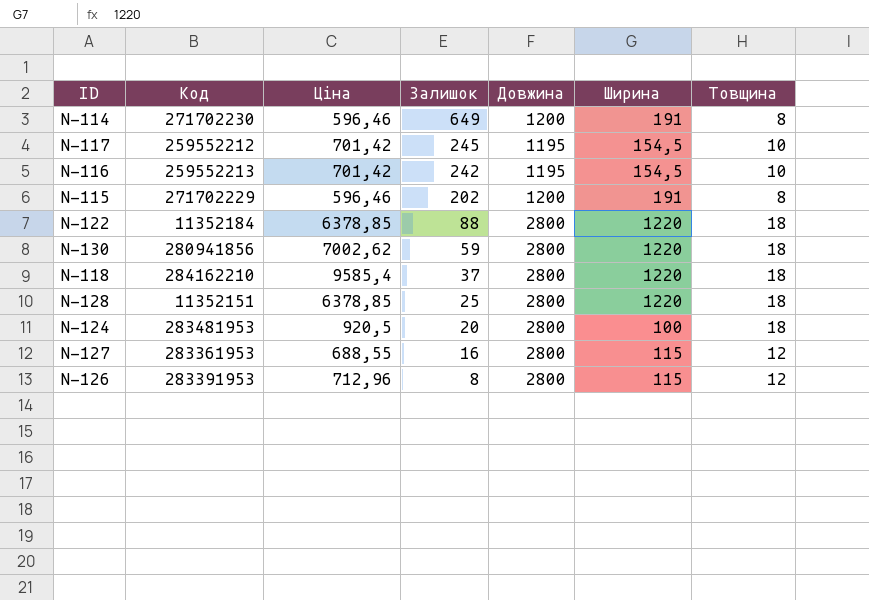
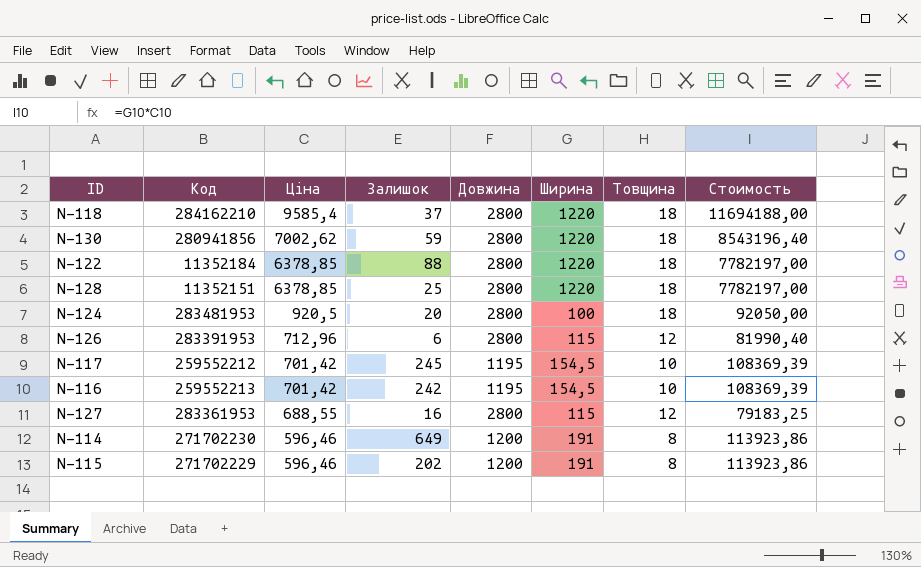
row order: Залишок descending -> Ціна descending
column Стоимость | formula: none -> [Ціна] * [Ширина]
N-126 | Залишок: 8 -> 6

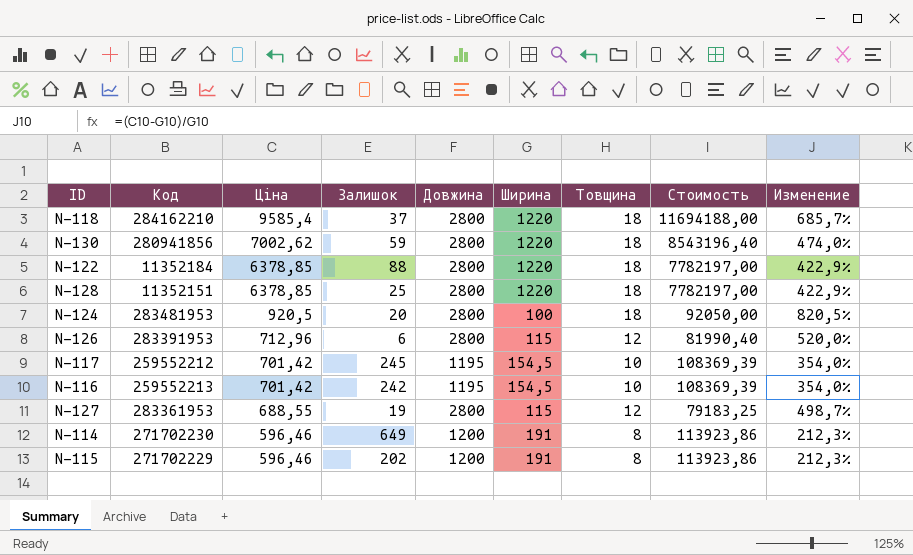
column Изменение | formula: none -> ([Ціна] - [Ширина]) / [Ширина]
N-127 | Залишок: 16 -> 19

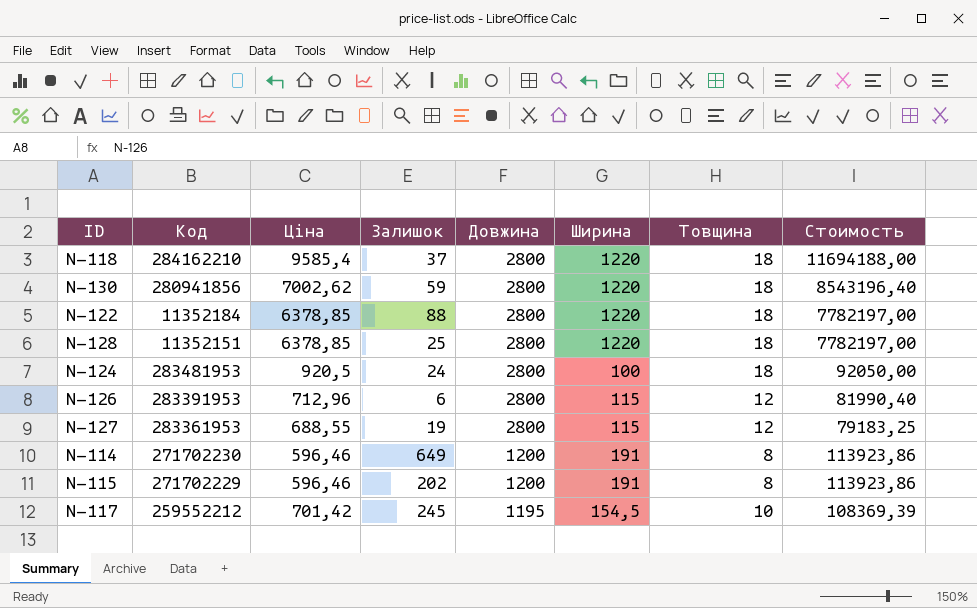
row order: Ціна descending -> Довжина descending
column Изменение | formula: ([Ціна] - [Ширина]) / [Ширина] -> none
row N-116: 259552213 | 701,42 | 242 | 1195 | 154,5 | 10 | 108369,39 | 354,0% -> none
N-124 | Залишок: 20 -> 24

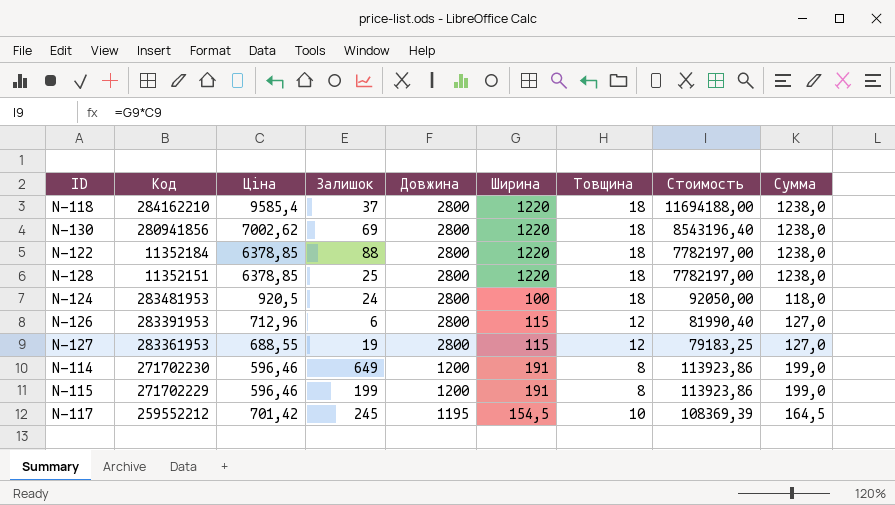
column Сумма | formula: none -> [Ширина] + [Товщина]
N-130 | Залишок: 59 -> 69
N-115 | Залишок: 202 -> 199

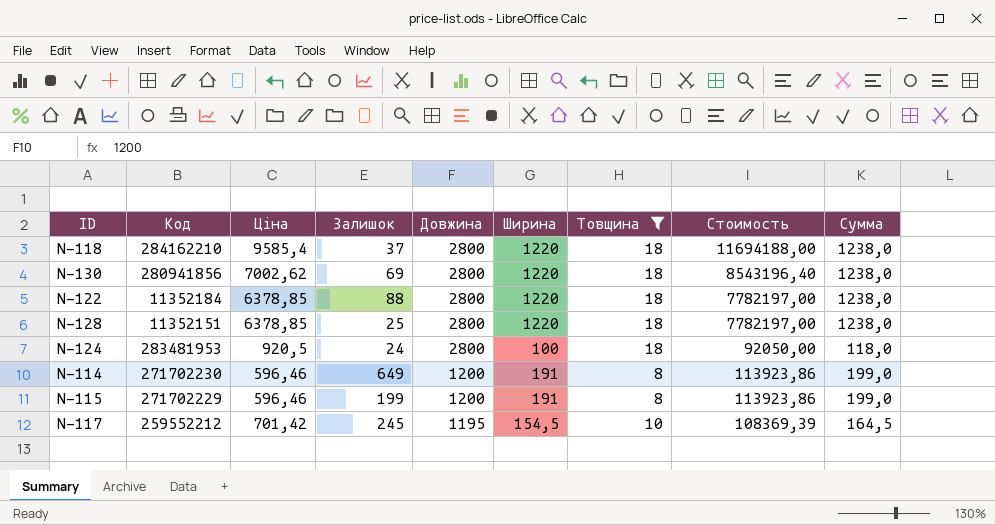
filter: none -> Товщина != 12

